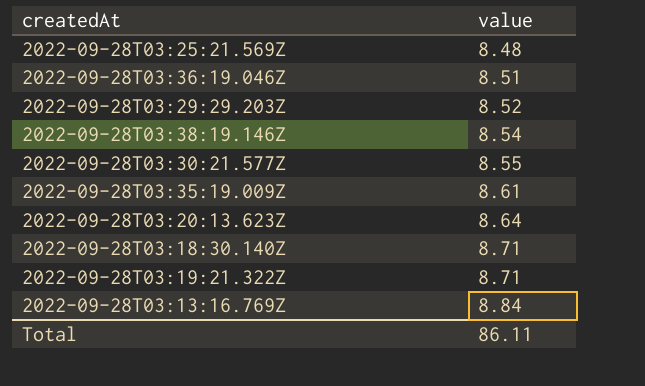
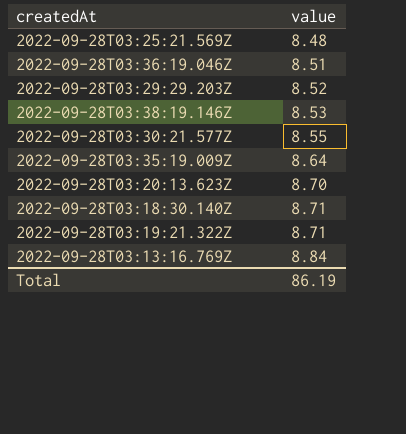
2022-09-28T03:38:19.146Z | value: 8.54 -> 8.53
2022-09-28T03:35:19.009Z | value: 8.61 -> 8.64
2022-09-28T03:20:13.623Z | value: 8.64 -> 8.70
Total | value: 86.11 -> 86.19

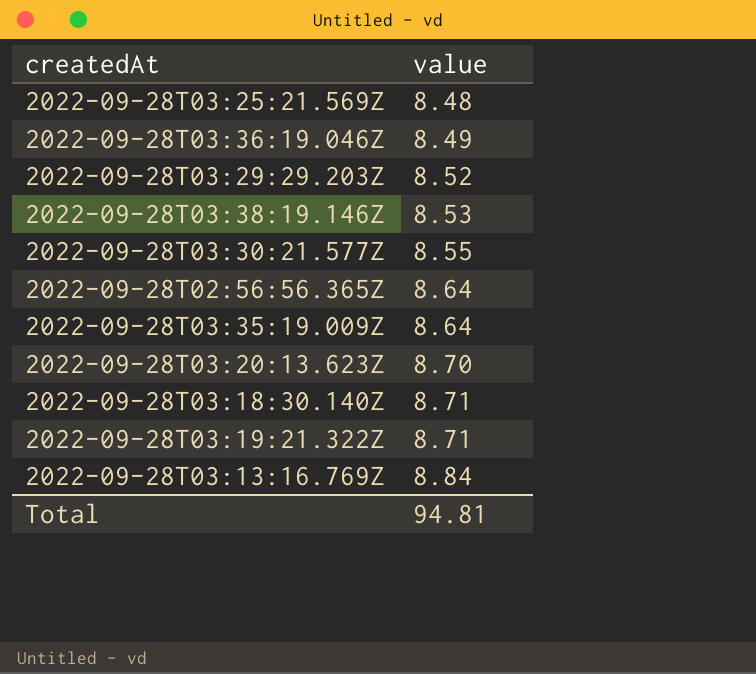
2022-09-28T03:36:19.046Z | value: 8.51 -> 8.49
row 2022-09-28T02:56:56.365Z: none -> 8.64
Total | value: 86.19 -> 94.81

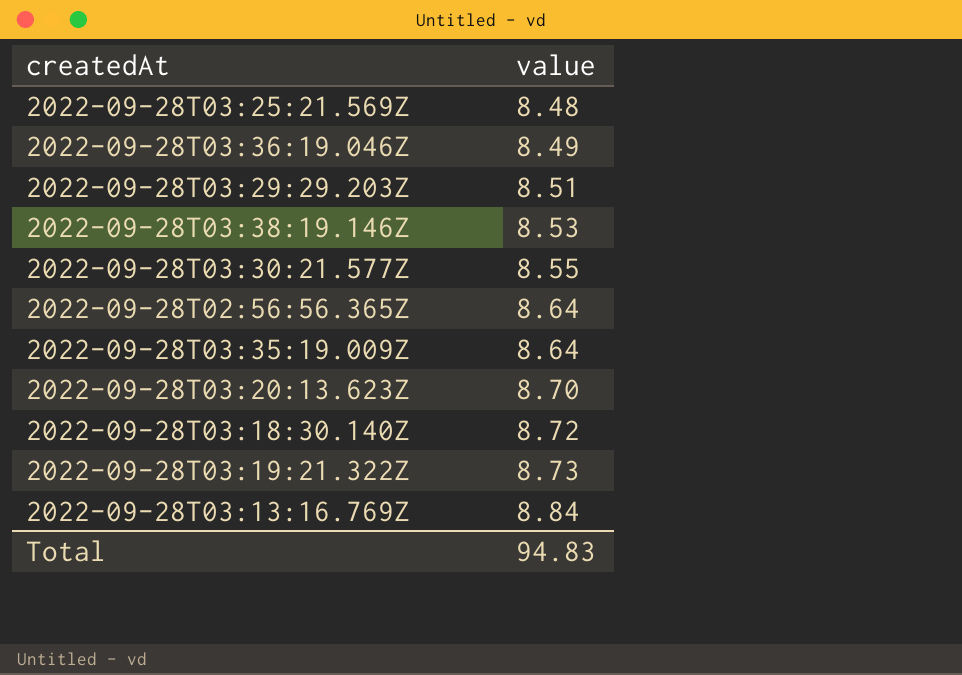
2022-09-28T03:29:29.203Z | value: 8.52 -> 8.51
2022-09-28T03:18:30.140Z | value: 8.71 -> 8.72
2022-09-28T03:19:21.322Z | value: 8.71 -> 8.73
Total | value: 94.81 -> 94.83

